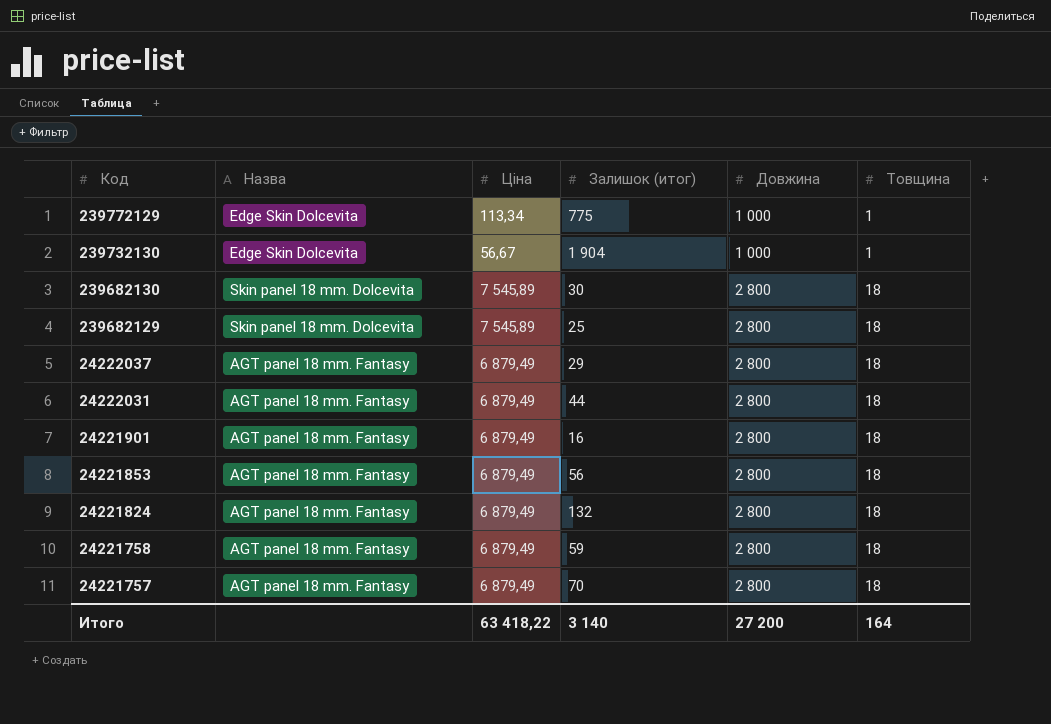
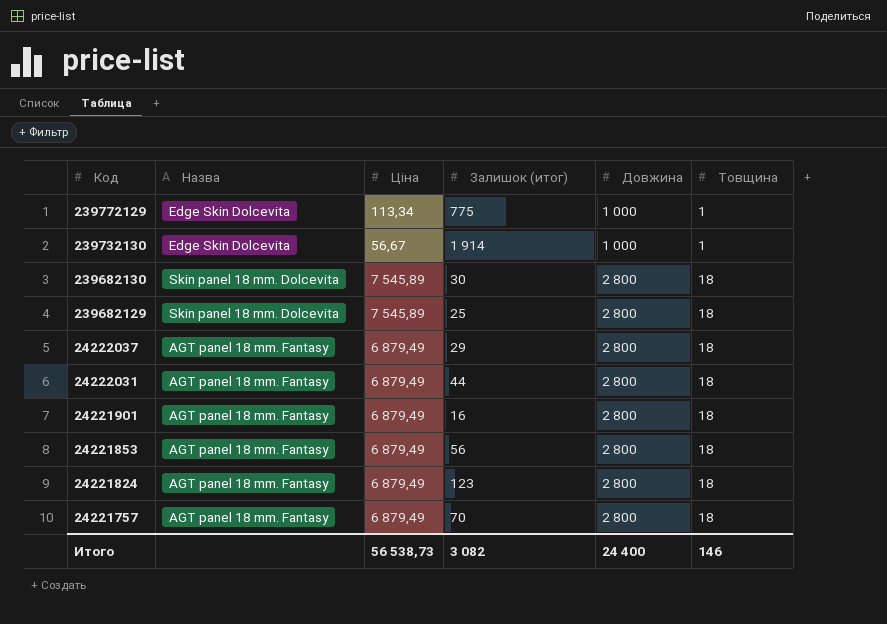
row 24221758: AGT panel 18 mm. Fantasy | 6 879,49 | 59 | 2 800 | 18 -> none
239732130 | Залишок (итог): 1 904 -> 1 914
24221824 | Залишок (итог): 132 -> 123
Итого | Ціна: 63 418,22 -> 56 538,73
Итого | Залишок (итог): 3 140 -> 3 082
Итого | Довжина: 27 200 -> 24 400
Итого | Товщина: 164 -> 146

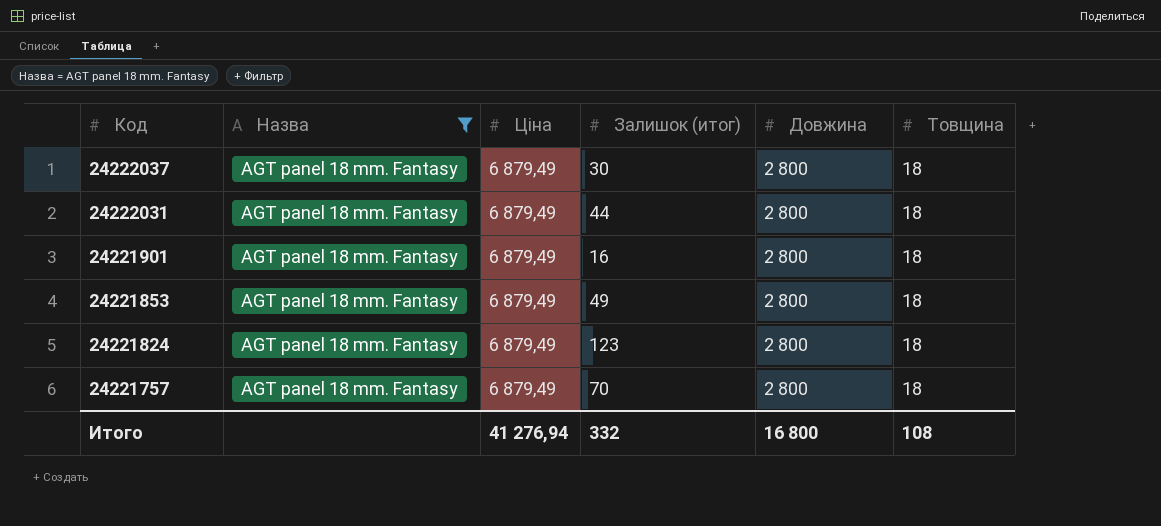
filter: none -> Назва = AGT panel 18 mm. Fantasy
24222037 | Залишок (итог): 29 -> 30
24221853 | Залишок (итог): 56 -> 49
Итого | Ціна: 56 538,73 -> 41 276,94
Итого | Залишок (итог): 3 082 -> 332
Итого | Довжина: 24 400 -> 16 800
Итого | Товщина: 146 -> 108

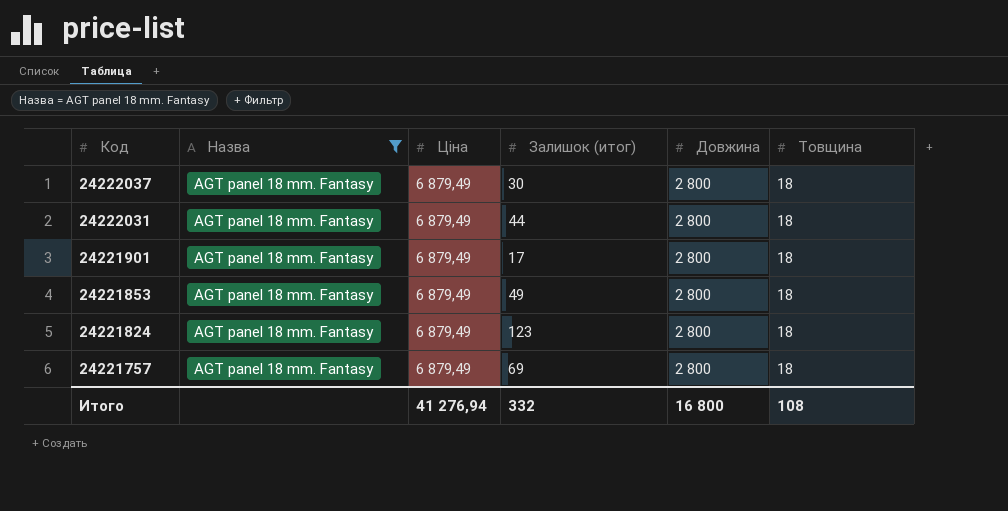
24221901 | Залишок (итог): 16 -> 17
24221757 | Залишок (итог): 70 -> 69

